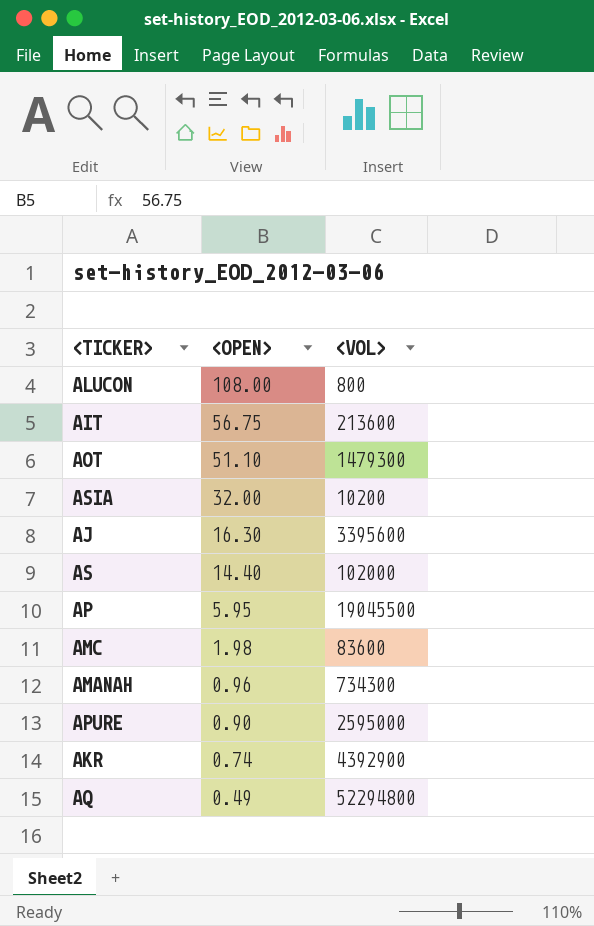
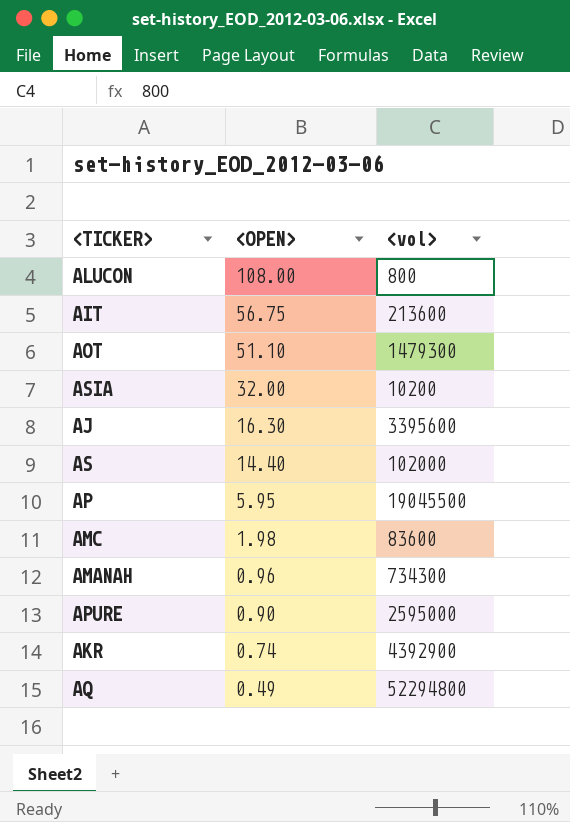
column name: <VOL> -> <vol>

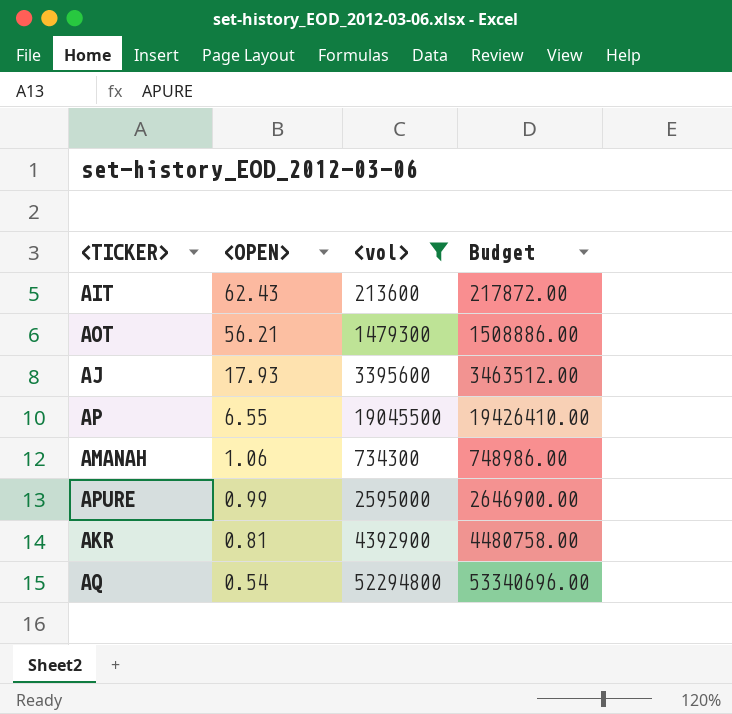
filter: none -> <vol> >= 213600
column Budget | formula: none -> [<vol>] * 1.02
AIT | <OPEN>: 56.75 -> 62.43
AOT | <OPEN>: 51.10 -> 56.21
AJ | <OPEN>: 16.30 -> 17.93
AP | <OPEN>: 5.95 -> 6.55
AMANAH | <OPEN>: 0.96 -> 1.06
APURE | <OPEN>: 0.90 -> 0.99
AKR | <OPEN>: 0.74 -> 0.81
AQ | <OPEN>: 0.49 -> 0.54

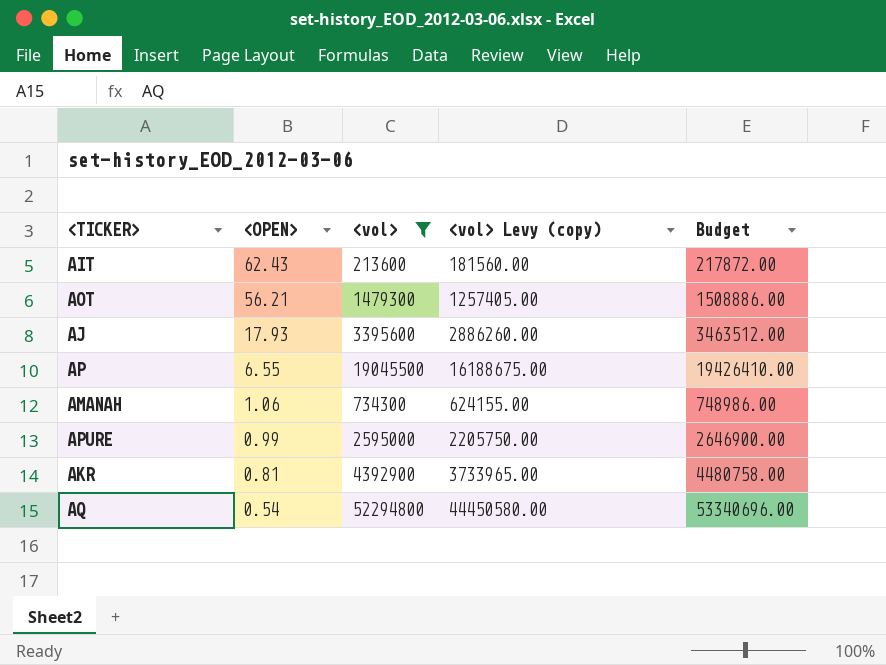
column <vol> Levy (copy) | formula: none -> [<vol>] * 0.85

